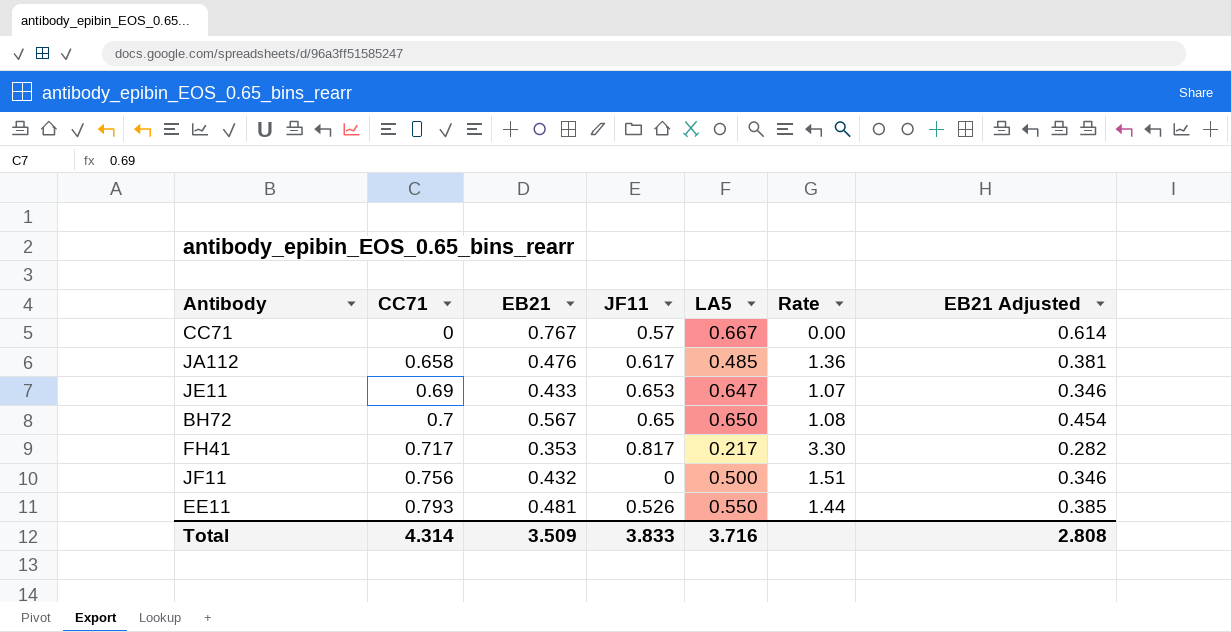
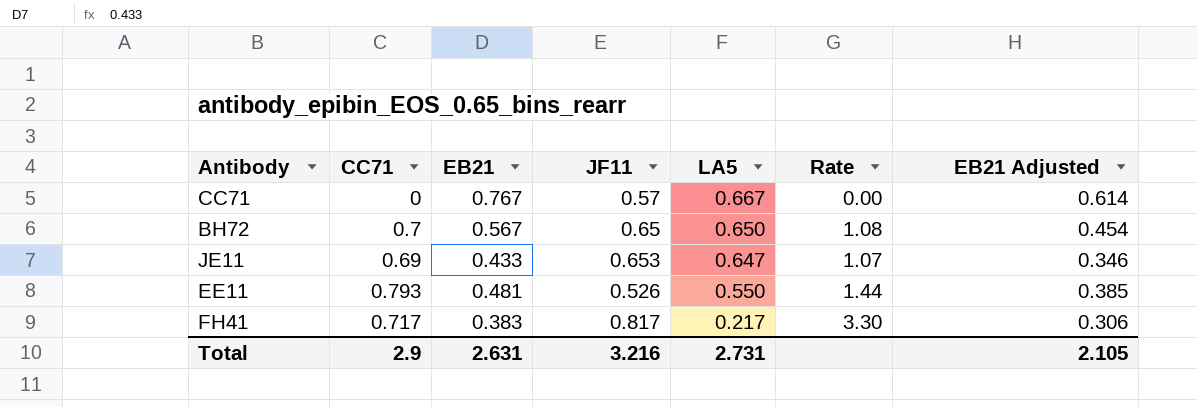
row order: CC71 ascending -> LA5 descending
row JA112: 0.658 | 0.476 | 0.617 | 0.485 | 1.36 | 0.381 -> none
row JF11: 0.756 | 0.432 | 0 | 0.500 | 1.51 | 0.346 -> none
FH41 | EB21: 0.353 -> 0.383
FH41 | EB21 Adjusted: 0.282 -> 0.306
Total | CC71: 4.314 -> 2.9
Total | EB21: 3.509 -> 2.631
Total | JF11: 3.833 -> 3.216
Total | LA5: 3.716 -> 2.731
Total | EB21 Adjusted: 2.808 -> 2.105

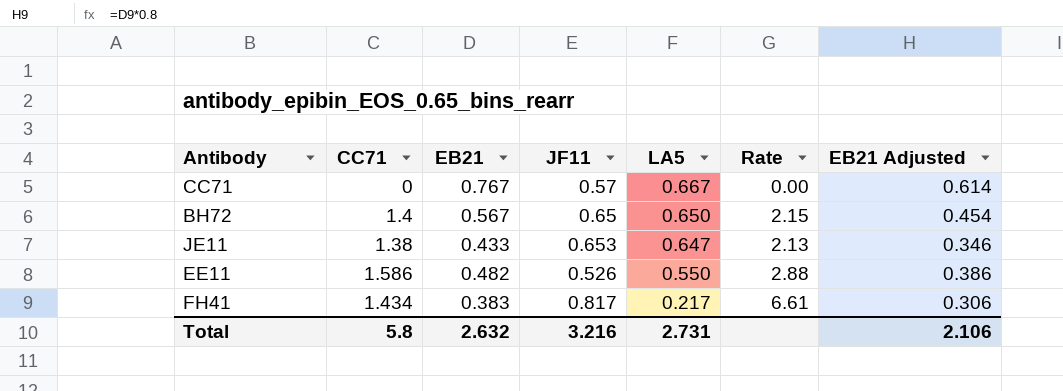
BH72 | CC71: 0.7 -> 1.4
BH72 | Rate: 1.08 -> 2.15
JE11 | CC71: 0.69 -> 1.38
JE11 | Rate: 1.07 -> 2.13
EE11 | CC71: 0.793 -> 1.586
EE11 | EB21: 0.481 -> 0.482
EE11 | Rate: 1.44 -> 2.88
EE11 | EB21 Adjusted: 0.385 -> 0.386
FH41 | CC71: 0.717 -> 1.434
FH41 | Rate: 3.30 -> 6.61
Total | CC71: 2.9 -> 5.8
Total | EB21: 2.631 -> 2.632
Total | EB21 Adjusted: 2.105 -> 2.106

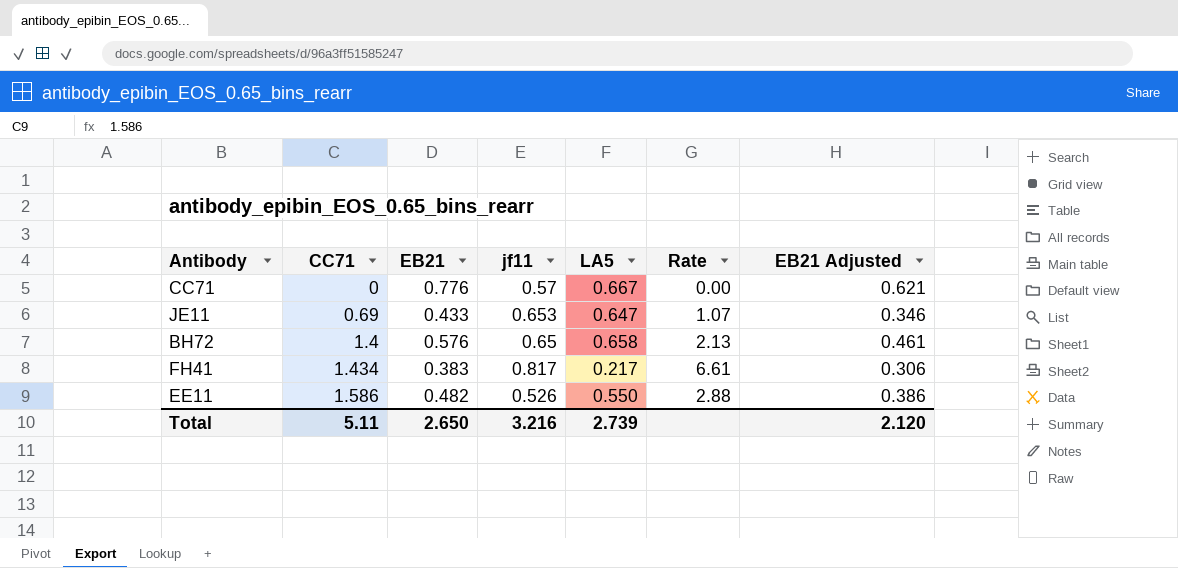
row order: LA5 descending -> CC71 ascending
column name: JF11 -> jf11
CC71 | EB21: 0.767 -> 0.776
CC71 | EB21 Adjusted: 0.614 -> 0.621
JE11 | CC71: 1.38 -> 0.69
JE11 | Rate: 2.13 -> 1.07
BH72 | EB21: 0.567 -> 0.576
BH72 | LA5: 0.650 -> 0.658
BH72 | Rate: 2.15 -> 2.13
BH72 | EB21 Adjusted: 0.454 -> 0.461
Total | CC71: 5.8 -> 5.11
Total | EB21: 2.632 -> 2.650
Total | LA5: 2.731 -> 2.739
Total | EB21 Adjusted: 2.106 -> 2.120

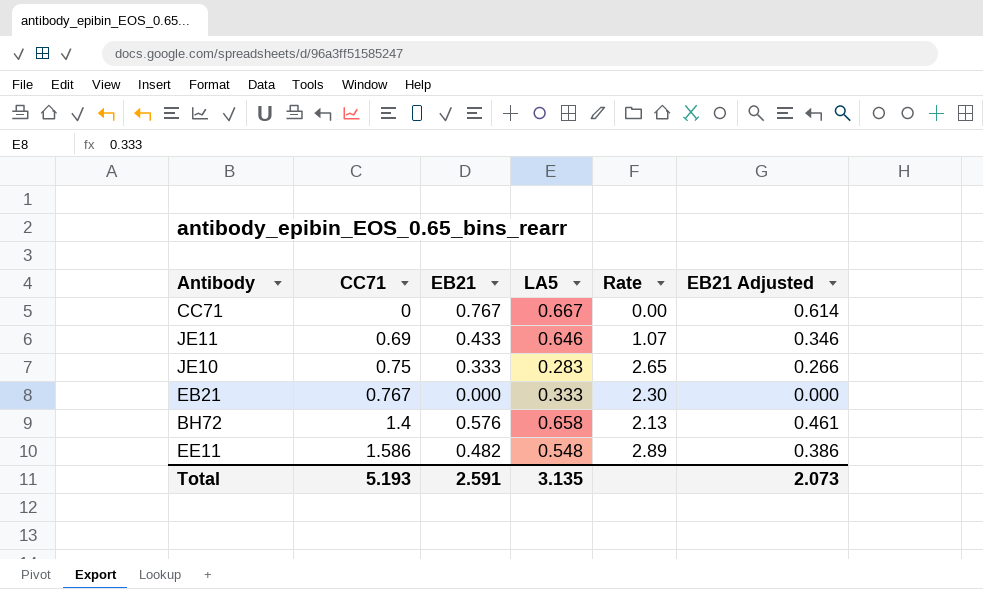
column jf11 | position: 4 -> none
row FH41: 1.434 | 0.383 | 0.817 | 0.217 | 6.61 | 0.306 -> none
CC71 | EB21: 0.776 -> 0.767
CC71 | EB21 Adjusted: 0.621 -> 0.614
JE11 | LA5: 0.647 -> 0.646
row JE10: none -> 0.75 | 0.333 | 0.283 | 2.65 | 0.266
row EB21: none -> 0.767 | 0.000 | 0.333 | 2.30 | 0.000
EE11 | LA5: 0.550 -> 0.548
EE11 | Rate: 2.88 -> 2.89
Total | CC71: 5.11 -> 5.193
Total | EB21: 2.650 -> 2.591
Total | LA5: 2.739 -> 3.135
Total | EB21 Adjusted: 2.120 -> 2.073

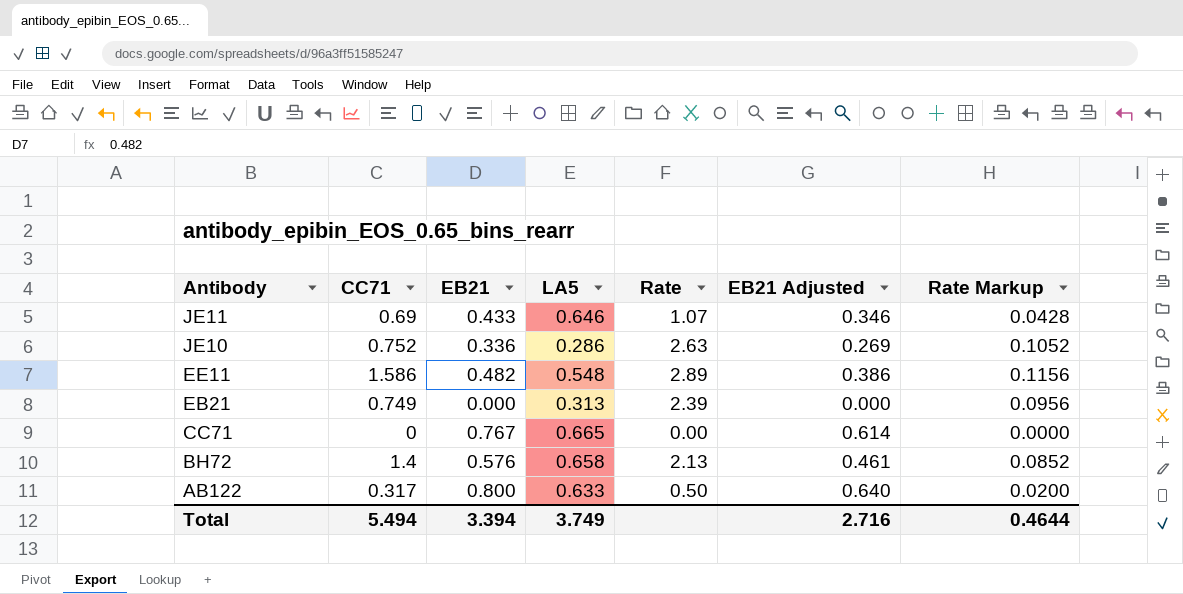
row order: CC71 ascending -> Antibody descending
column Rate Markup | formula: none -> [Rate] * 0.04
JE10 | CC71: 0.75 -> 0.752
JE10 | EB21: 0.333 -> 0.336
JE10 | LA5: 0.283 -> 0.286
JE10 | Rate: 2.65 -> 2.63
JE10 | EB21 Adjusted: 0.266 -> 0.269
EB21 | CC71: 0.767 -> 0.749
EB21 | LA5: 0.333 -> 0.313
EB21 | Rate: 2.30 -> 2.39
CC71 | LA5: 0.667 -> 0.665
row AB122: none -> 0.317 | 0.800 | 0.633 | 0.50 | 0.640 | 0.0200
Total | CC71: 5.193 -> 5.494
Total | EB21: 2.591 -> 3.394
Total | LA5: 3.135 -> 3.749
Total | EB21 Adjusted: 2.073 -> 2.716

